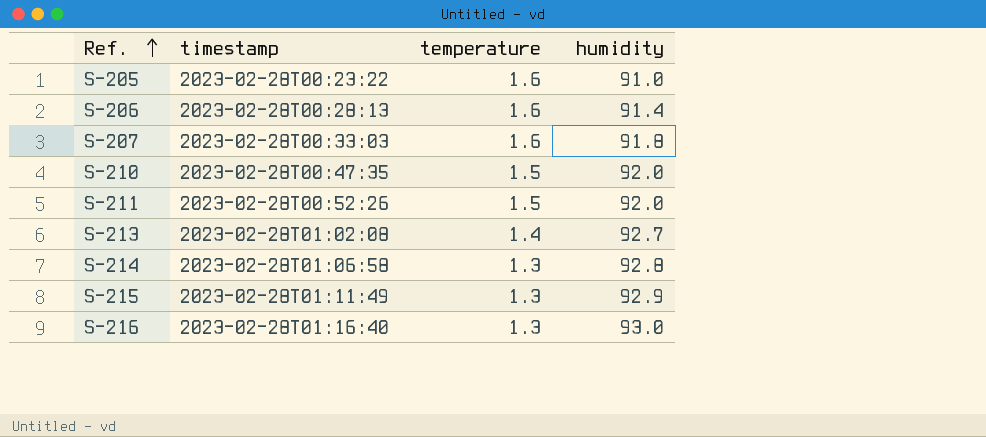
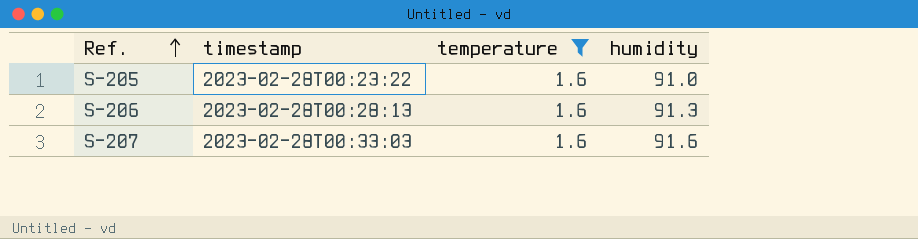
filter: none -> temperature = 1.6
S-206 | humidity: 91.4 -> 91.3
S-207 | humidity: 91.8 -> 91.6

